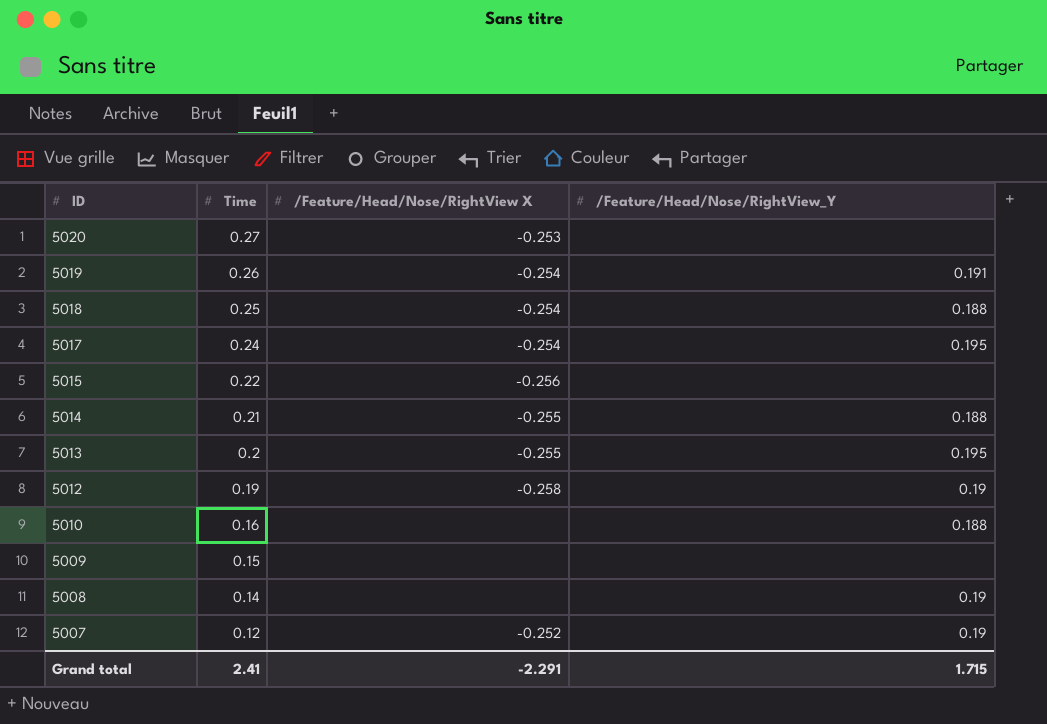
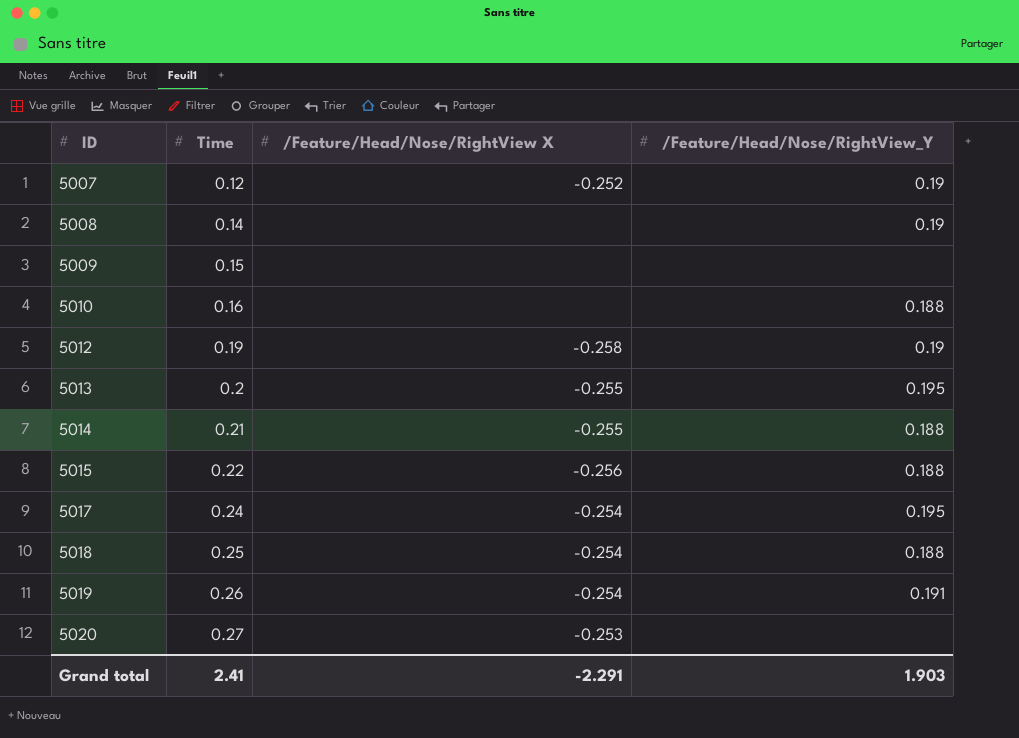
row order: ID descending -> ID ascending
5015 | /Feature/Head/Nose/RightView_Y: none -> 0.188
Grand total | /Feature/Head/Nose/RightView_Y: 1.715 -> 1.903

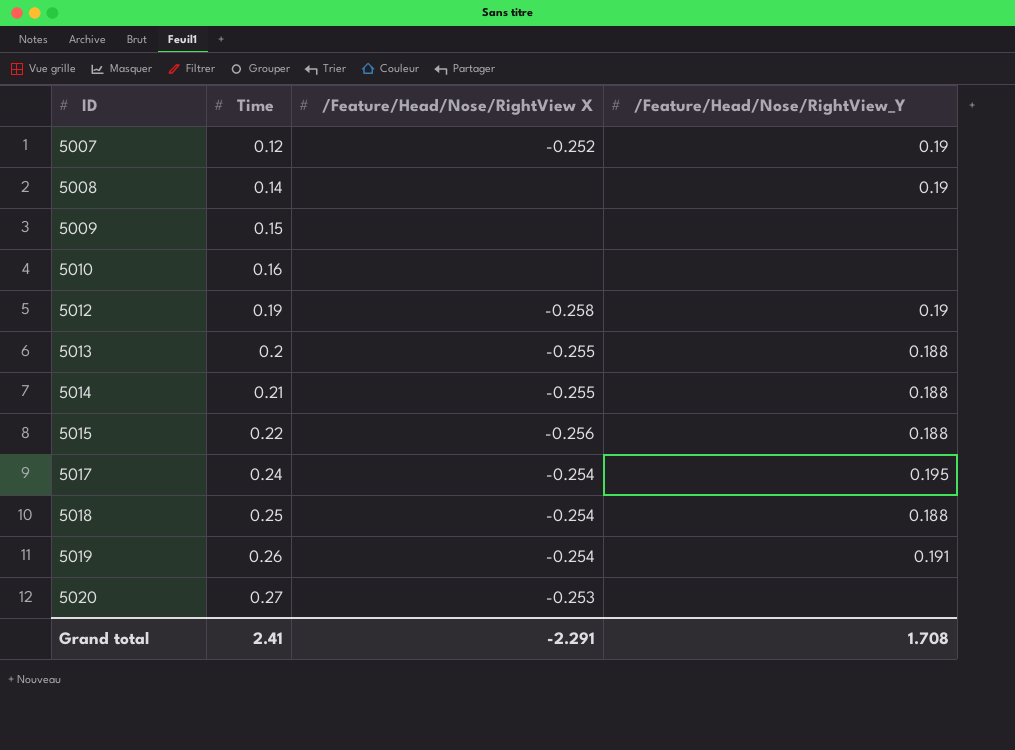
5010 | /Feature/Head/Nose/RightView_Y: 0.188 -> none
5013 | /Feature/Head/Nose/RightView_Y: 0.195 -> 0.188
Grand total | /Feature/Head/Nose/RightView_Y: 1.903 -> 1.708

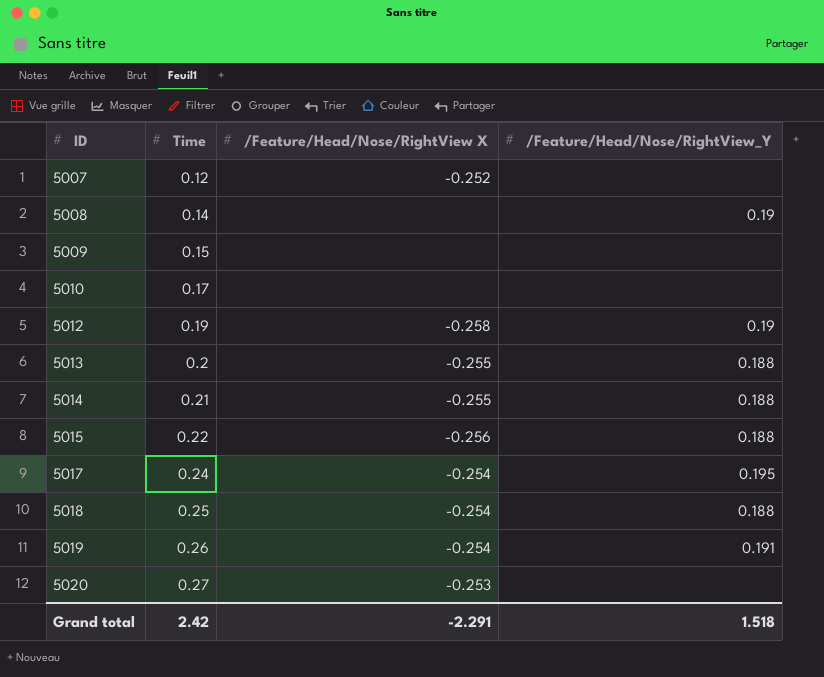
5007 | /Feature/Head/Nose/RightView_Y: 0.19 -> none
5010 | Time: 0.16 -> 0.17
Grand total | Time: 2.41 -> 2.42
Grand total | /Feature/Head/Nose/RightView_Y: 1.708 -> 1.518

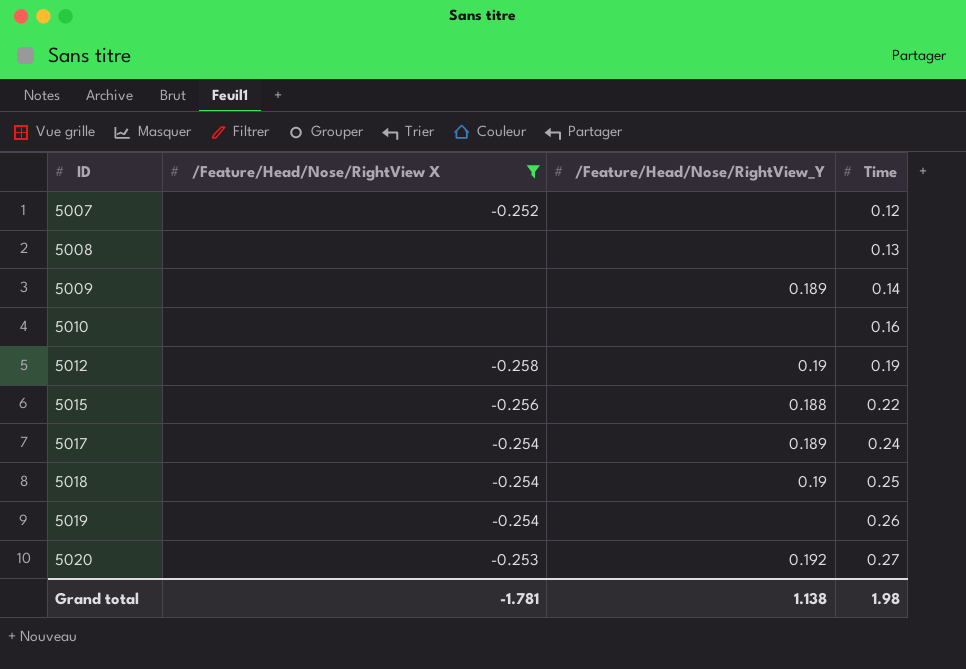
filter: none -> /Feature/Head/Nose/RightView X != -0.255
column Time | position: 2 -> 4
5008 | /Feature/Head/Nose/RightView_Y: 0.19 -> none
5008 | Time: 0.14 -> 0.13
5009 | /Feature/Head/Nose/RightView_Y: none -> 0.189
5009 | Time: 0.15 -> 0.14
5010 | Time: 0.17 -> 0.16
5017 | /Feature/Head/Nose/RightView_Y: 0.195 -> 0.189
5018 | /Feature/Head/Nose/RightView_Y: 0.188 -> 0.19
5019 | /Feature/Head/Nose/RightView_Y: 0.191 -> none
5020 | /Feature/Head/Nose/RightView_Y: none -> 0.192
Grand total | /Feature/Head/Nose/RightView X: -2.291 -> -1.781
Grand total | /Feature/Head/Nose/RightView_Y: 1.518 -> 1.138
Grand total | Time: 2.42 -> 1.98

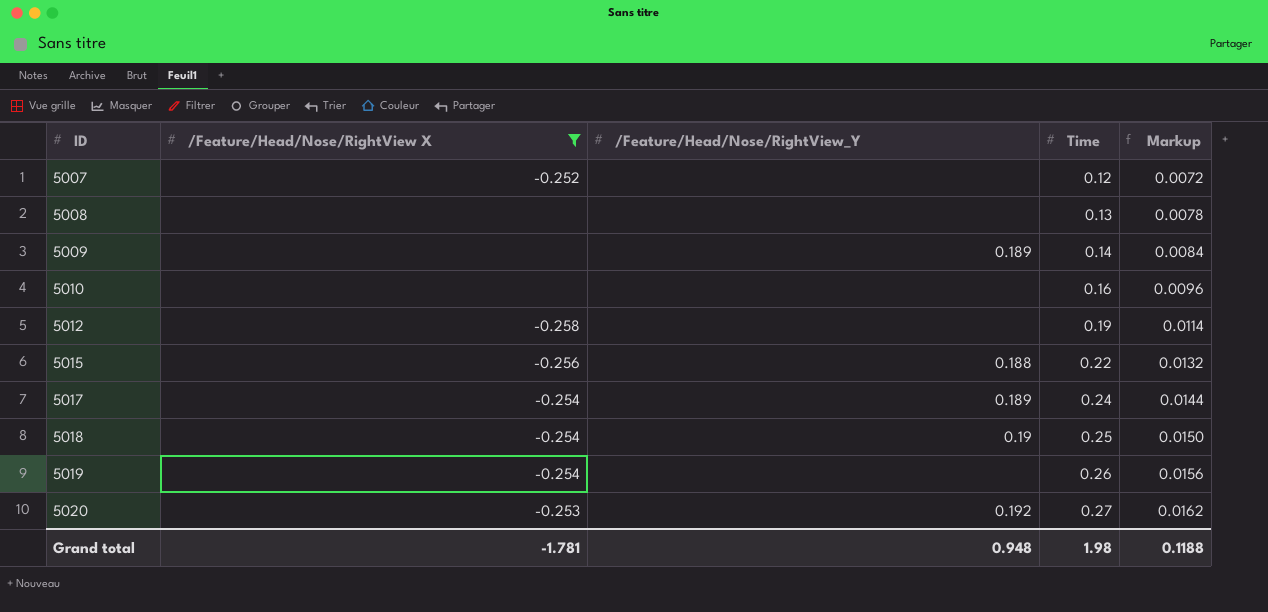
column Markup | formula: none -> [Time] * 0.06
5012 | /Feature/Head/Nose/RightView_Y: 0.19 -> none
Grand total | /Feature/Head/Nose/RightView_Y: 1.138 -> 0.948

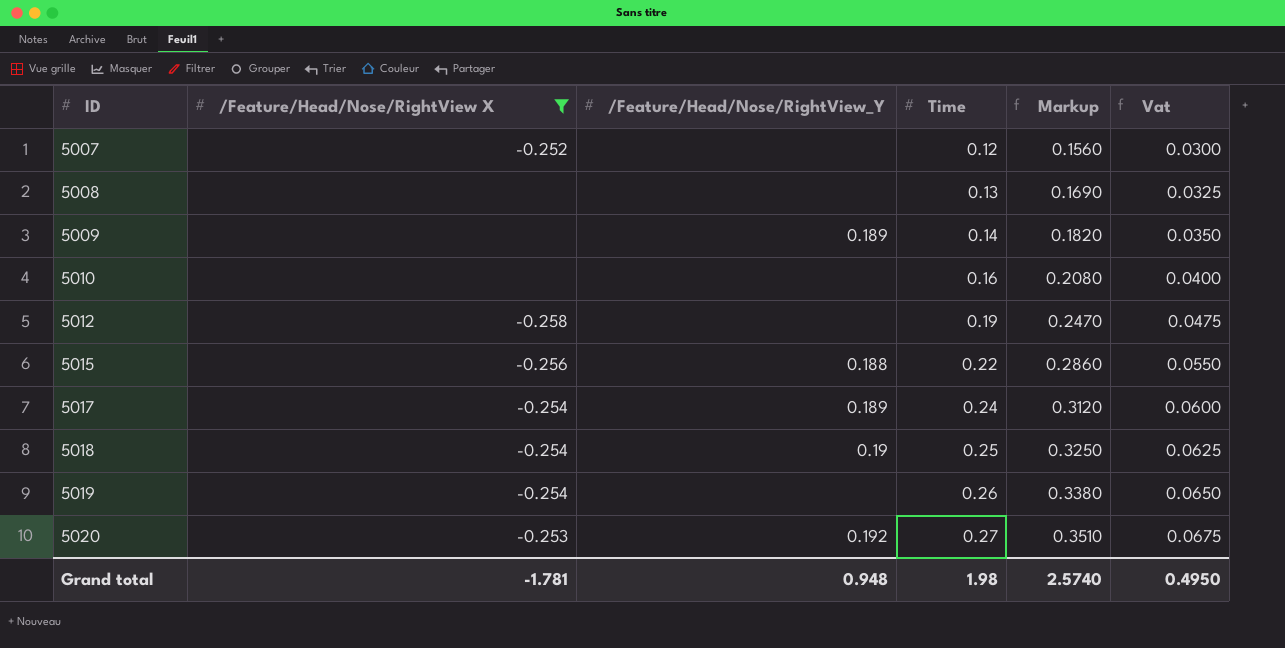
column Markup | formula: [Time] * 0.06 -> [Time] * 1.3
column Vat | formula: none -> [Time] * 0.25
Grand total | Markup: 0.1188 -> 2.5740

